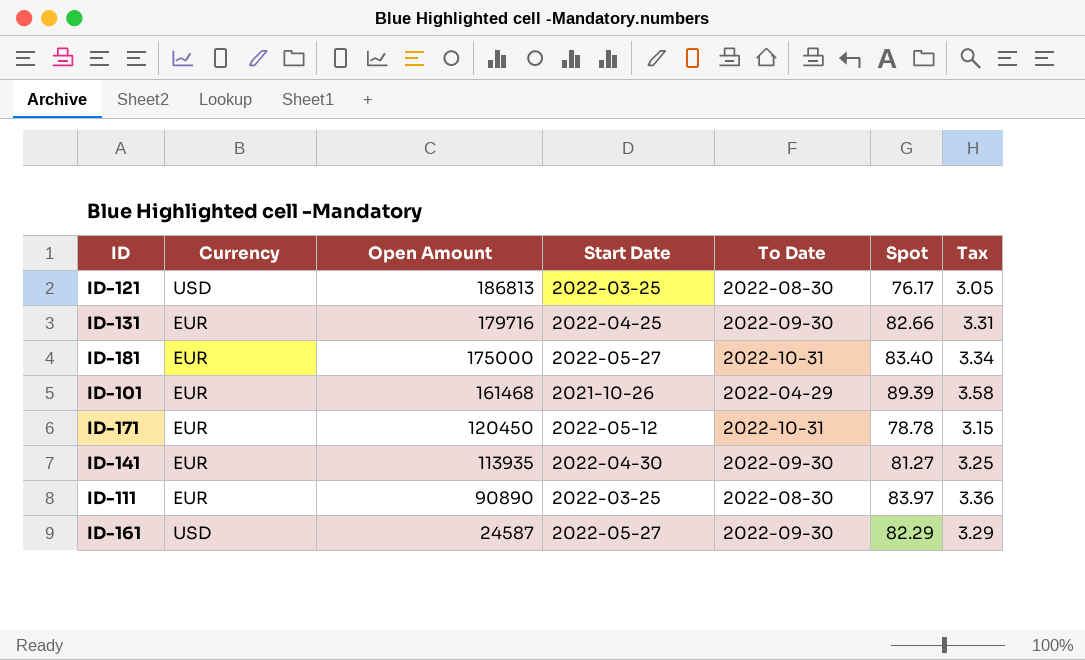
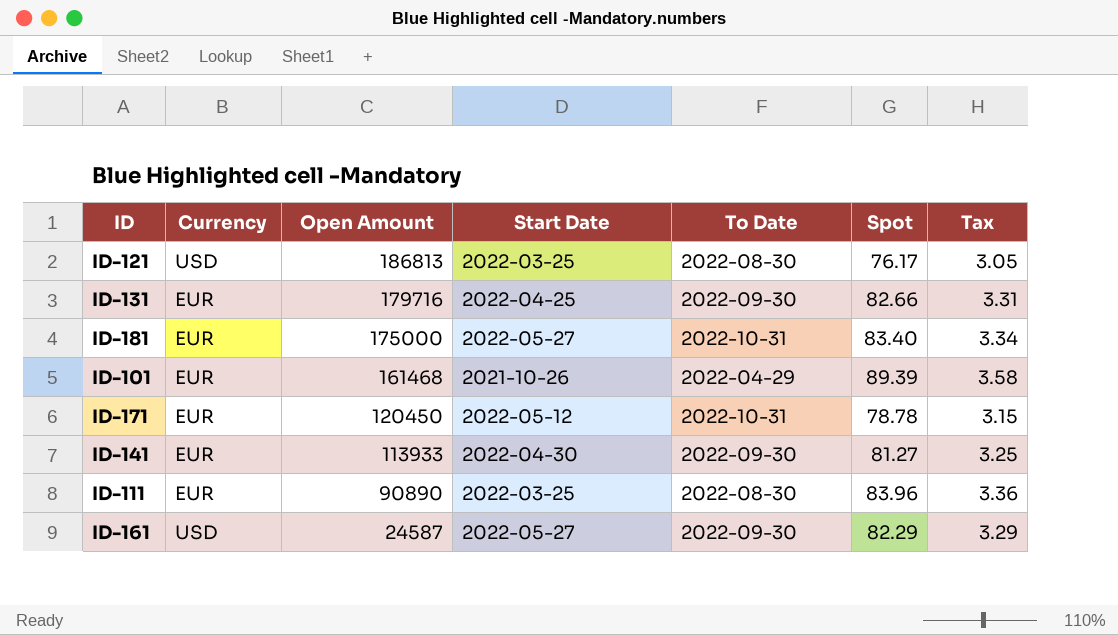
ID-141 | Open Amount: 113935 -> 113933
ID-111 | Spot: 83.97 -> 83.96

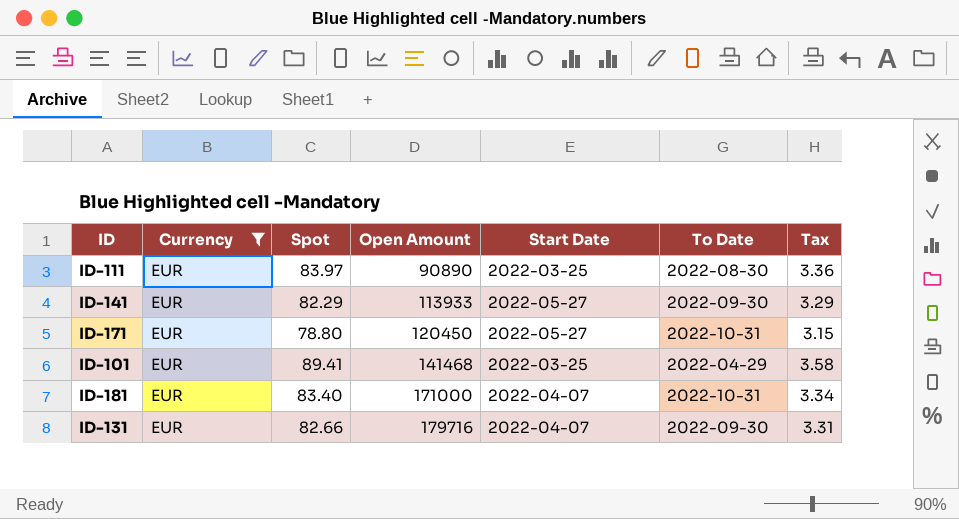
filter: none -> Currency = EUR
row order: Open Amount descending -> Open Amount ascending
column Spot | position: 6 -> 3
ID-111 | Spot: 83.96 -> 83.97
ID-141 | Spot: 81.27 -> 82.29
ID-141 | Start Date: 2022-04-30 -> 2022-05-27
ID-141 | Tax: 3.25 -> 3.29
ID-171 | Spot: 78.78 -> 78.80
ID-171 | Start Date: 2022-05-12 -> 2022-05-27
ID-101 | Spot: 89.39 -> 89.41
ID-101 | Open Amount: 161468 -> 141468
ID-101 | Start Date: 2021-10-26 -> 2022-03-25
ID-181 | Open Amount: 175000 -> 171000
ID-181 | Start Date: 2022-05-27 -> 2022-04-07
ID-131 | Start Date: 2022-04-25 -> 2022-04-07

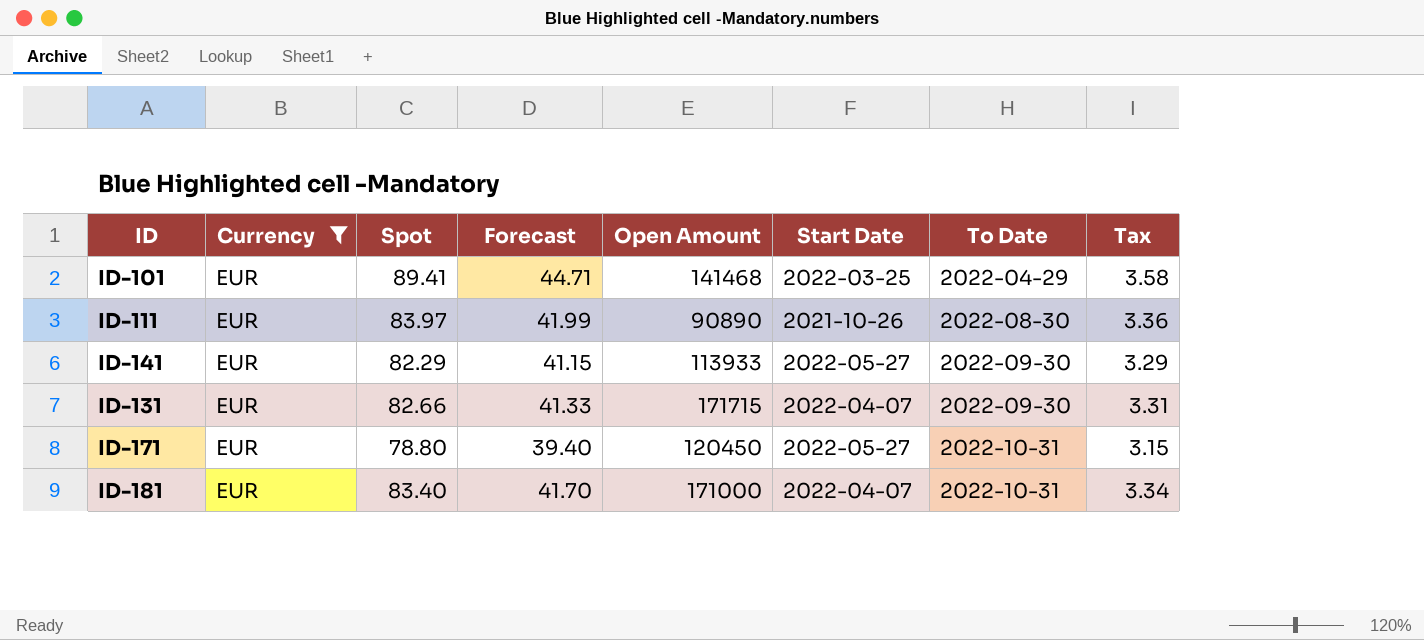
row order: Open Amount ascending -> To Date ascending
column Forecast | formula: none -> [Spot] * 0.5
ID-111 | Start Date: 2022-03-25 -> 2021-10-26
ID-131 | Open Amount: 179716 -> 171715

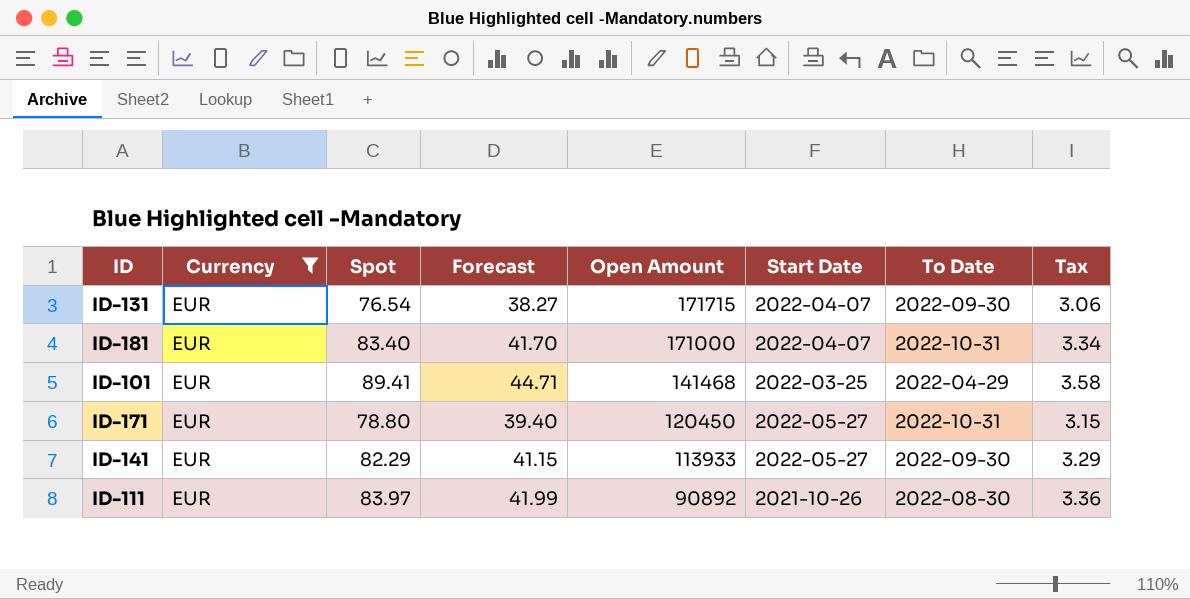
row order: To Date ascending -> Open Amount descending
ID-131 | Spot: 82.66 -> 76.54
ID-131 | Forecast: 41.33 -> 38.27
ID-131 | Tax: 3.31 -> 3.06
ID-111 | Open Amount: 90890 -> 90892

